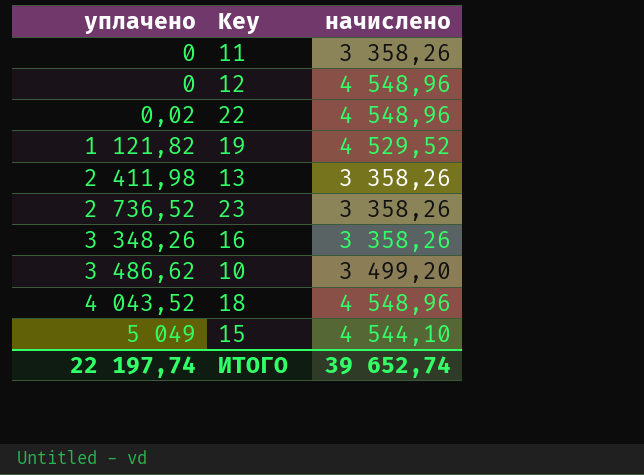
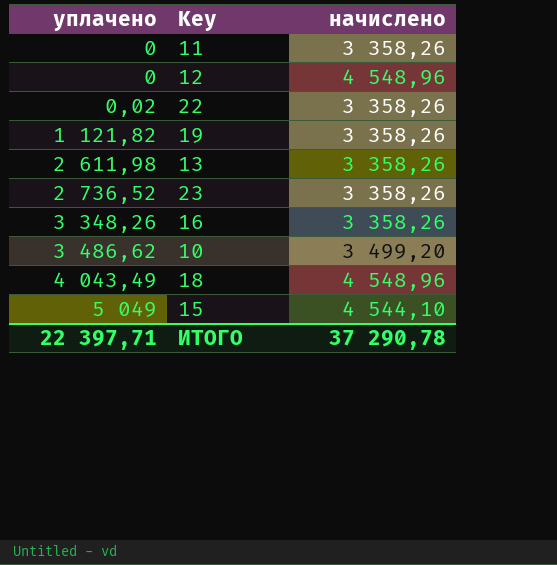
22 | начислено: 4 548,96 -> 3 358,26
19 | начислено: 4 529,52 -> 3 358,26
13 | уплачено: 2 411,98 -> 2 611,98
18 | уплачено: 4 043,52 -> 4 043,49
ИТОГО | уплачено: 22 197,74 -> 22 397,71
ИТОГО | начислено: 39 652,74 -> 37 290,78

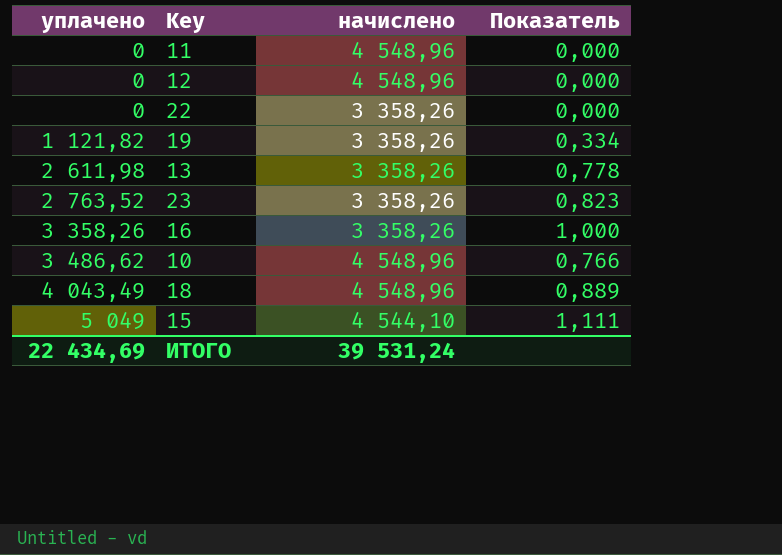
column Показатель | formula: none -> [уплачено] / [начислено]
11 | начислено: 3 358,26 -> 4 548,96
22 | уплачено: 0,02 -> 0
23 | уплачено: 2 736,52 -> 2 763,52
16 | уплачено: 3 348,26 -> 3 358,26
10 | начислено: 3 499,20 -> 4 548,96
ИТОГО | уплачено: 22 397,71 -> 22 434,69
ИТОГО | начислено: 37 290,78 -> 39 531,24

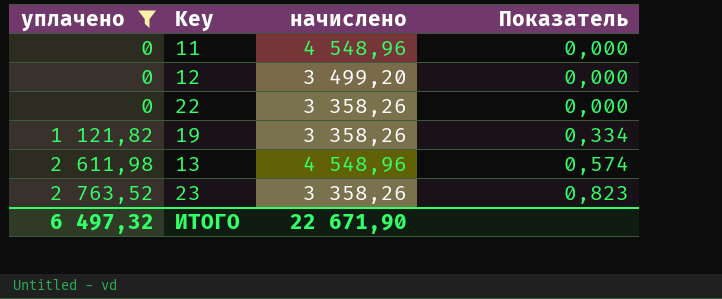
filter: none -> уплачено <= 2 763,52
12 | начислено: 4 548,96 -> 3 499,20
13 | начислено: 3 358,26 -> 4 548,96
13 | Показатель: 0,778 -> 0,574
ИТОГО | уплачено: 22 434,69 -> 6 497,32
ИТОГО | начислено: 39 531,24 -> 22 671,90

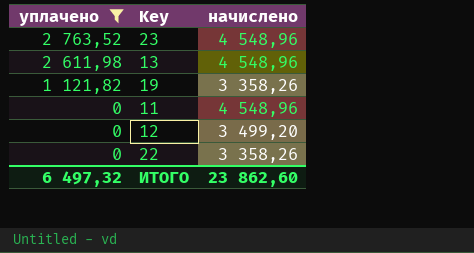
row order: уплачено ascending -> уплачено descending
column Показатель | formula: [уплачено] / [начислено] -> none
23 | начислено: 3 358,26 -> 4 548,96
ИТОГО | начислено: 22 671,90 -> 23 862,60

